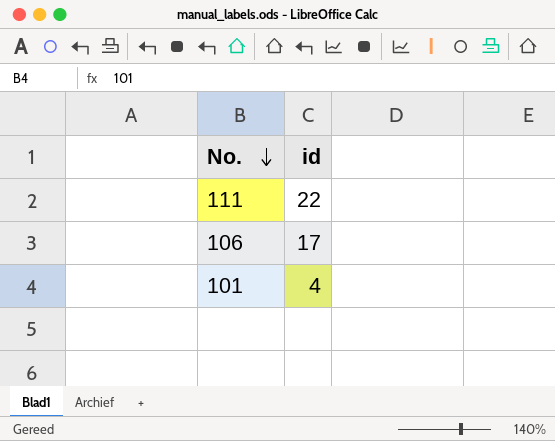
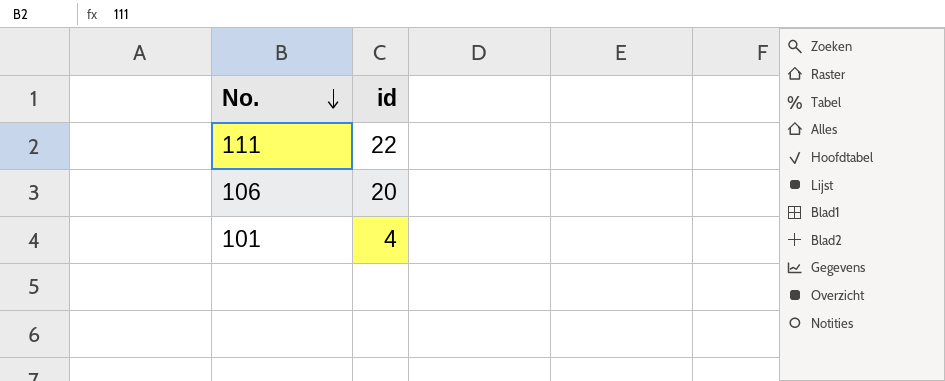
106 | id: 17 -> 20

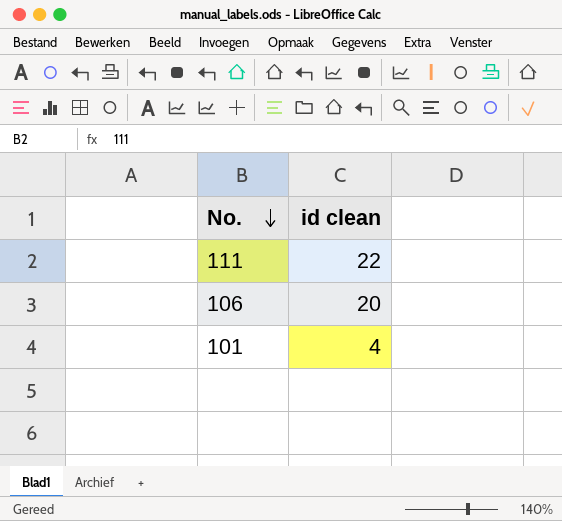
column name: id -> id clean

